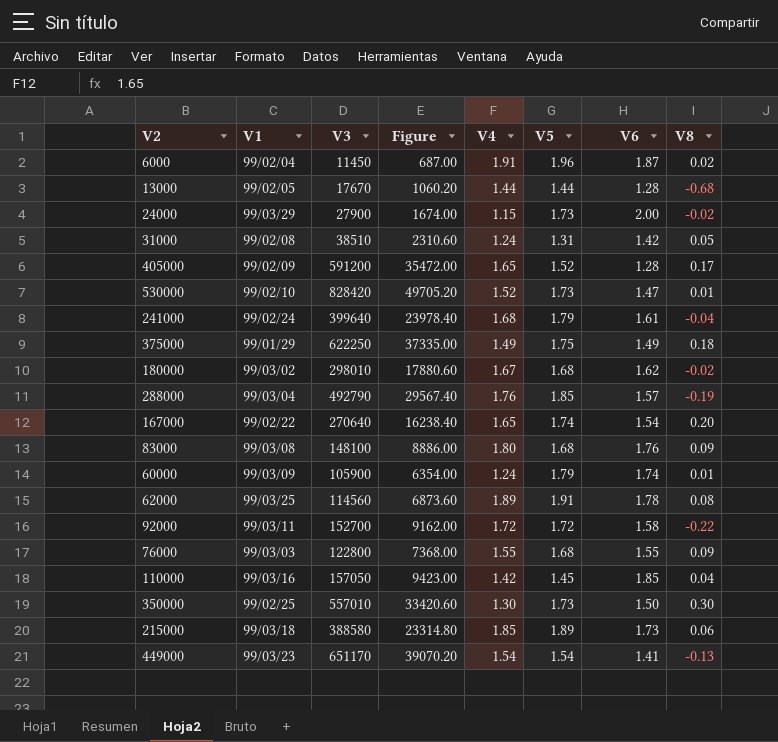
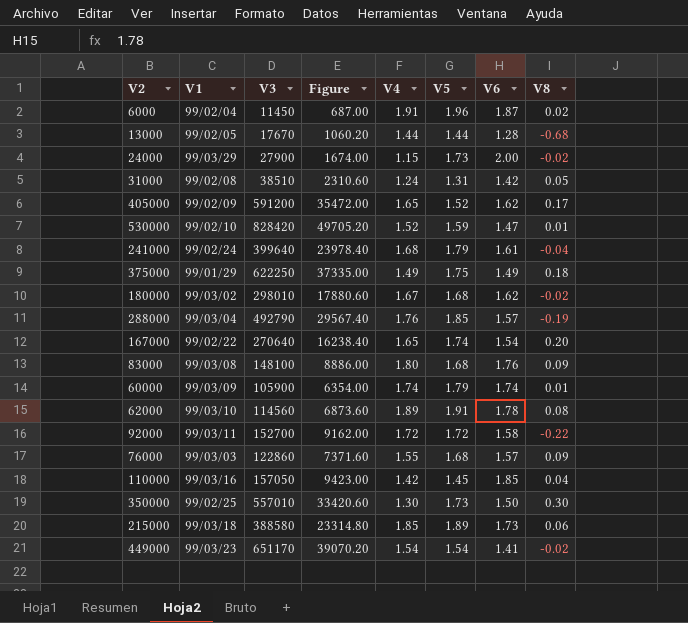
405000 | V6: 1.28 -> 1.62
530000 | V5: 1.73 -> 1.59
60000 | V4: 1.24 -> 1.74
62000 | V1: 99/03/25 -> 99/03/10
76000 | V3: 122800 -> 122860
76000 | Figure: 7368.00 -> 7371.60
76000 | V6: 1.55 -> 1.57
449000 | V8: -0.13 -> -0.02

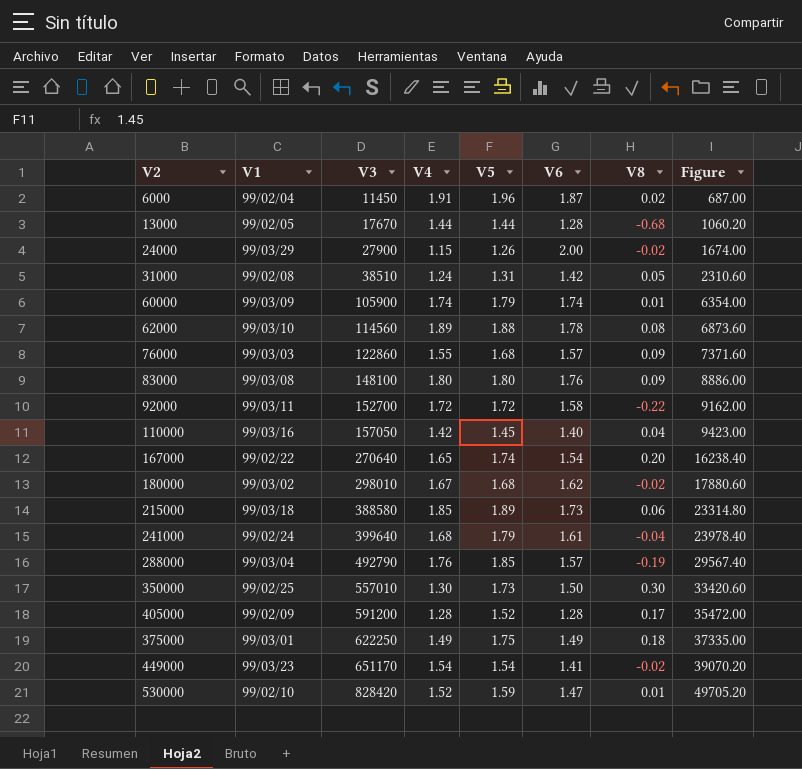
row order: none -> V3 ascending
column Figure | position: 4 -> 8
24000 | V5: 1.73 -> 1.26
62000 | V5: 1.91 -> 1.88
83000 | V5: 1.68 -> 1.80
110000 | V6: 1.85 -> 1.40
405000 | V4: 1.65 -> 1.28
405000 | V6: 1.62 -> 1.28
375000 | V1: 99/01/29 -> 99/03/01

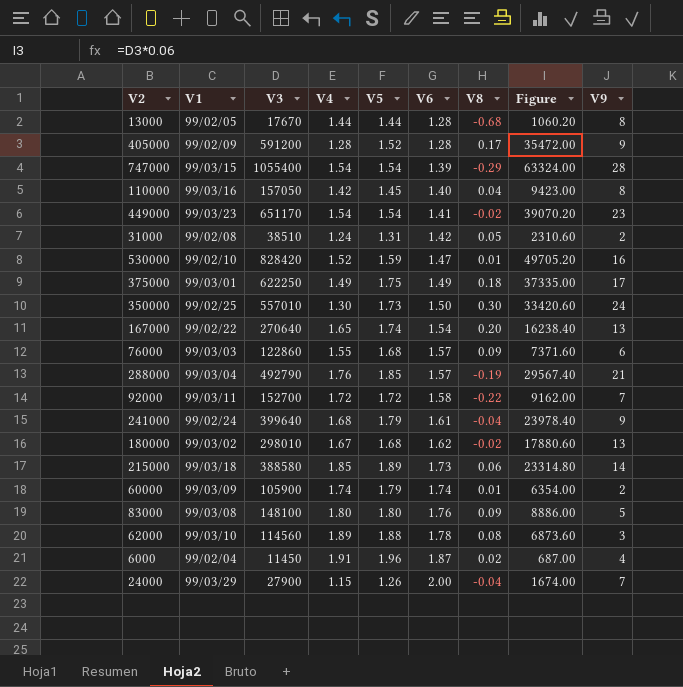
row order: V3 ascending -> V6 ascending
column V9 | position: none -> 9
row 747000: none -> 99/03/15 | 1055400 | 1.54 | 1.54 | 1.39 | -0.29 | 63324.00 | 28
24000 | V8: -0.02 -> -0.04

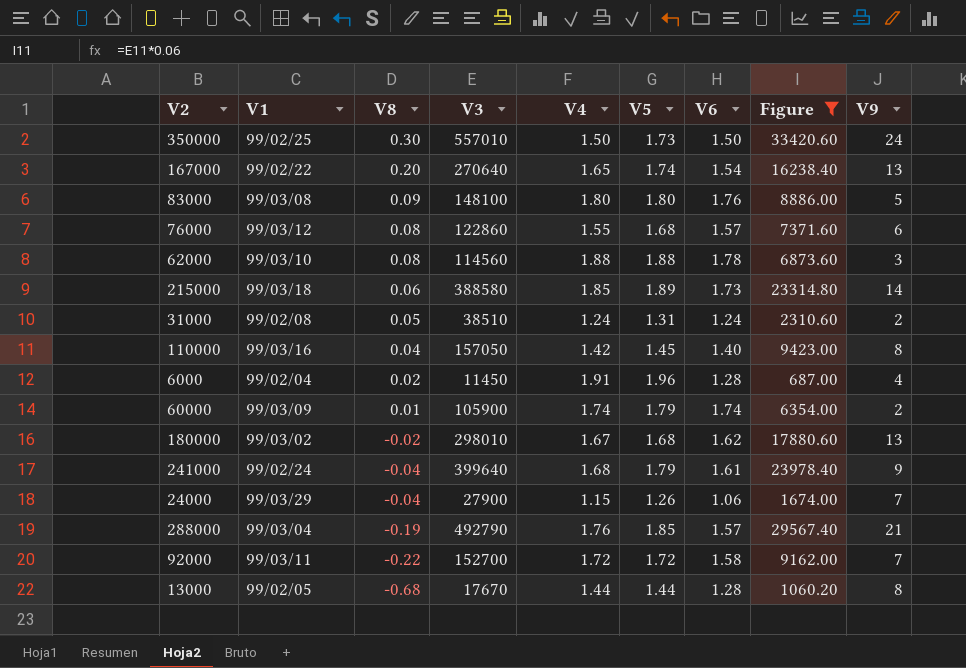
filter: none -> Figure <= 33420.60
row order: V6 ascending -> V8 descending
column V8 | position: 7 -> 3
350000 | V4: 1.30 -> 1.50
76000 | V1: 99/03/03 -> 99/03/12
76000 | V8: 0.09 -> 0.08
62000 | V4: 1.89 -> 1.88
31000 | V6: 1.42 -> 1.24
6000 | V6: 1.87 -> 1.28
24000 | V6: 2.00 -> 1.06

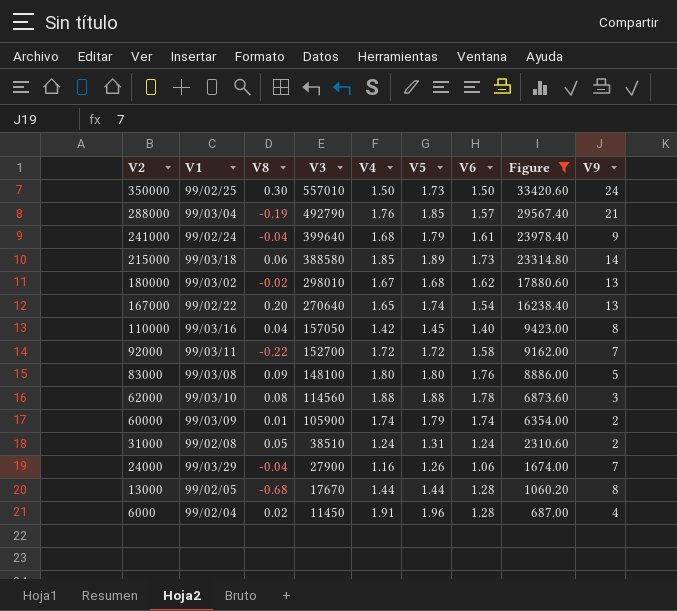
row order: V8 descending -> V2 descending
row 76000: 99/03/12 | 0.08 | 122860 | 1.55 | 1.68 | 1.57 | 7371.60 | 6 -> none
24000 | V4: 1.15 -> 1.16

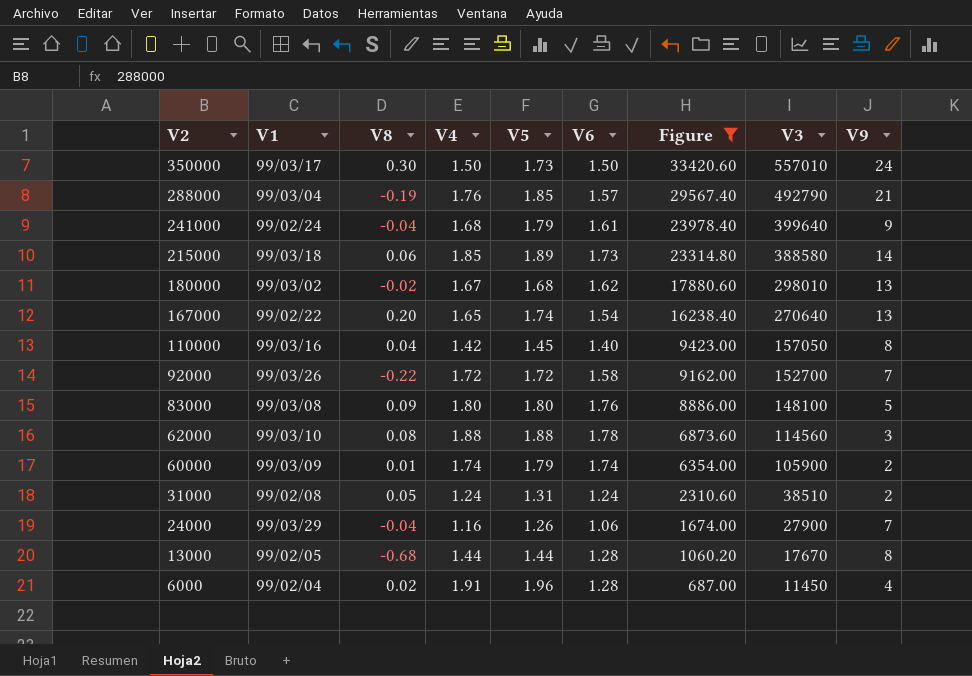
column V3 | position: 4 -> 8
350000 | V1: 99/02/25 -> 99/03/17
92000 | V1: 99/03/11 -> 99/03/26

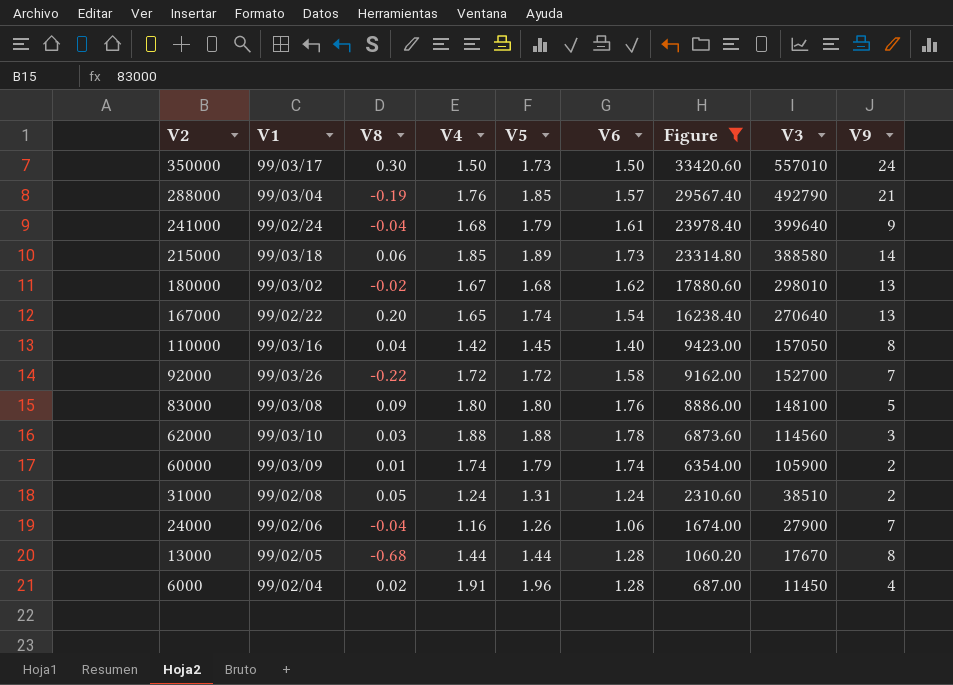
62000 | V8: 0.08 -> 0.03
24000 | V1: 99/03/29 -> 99/02/06

